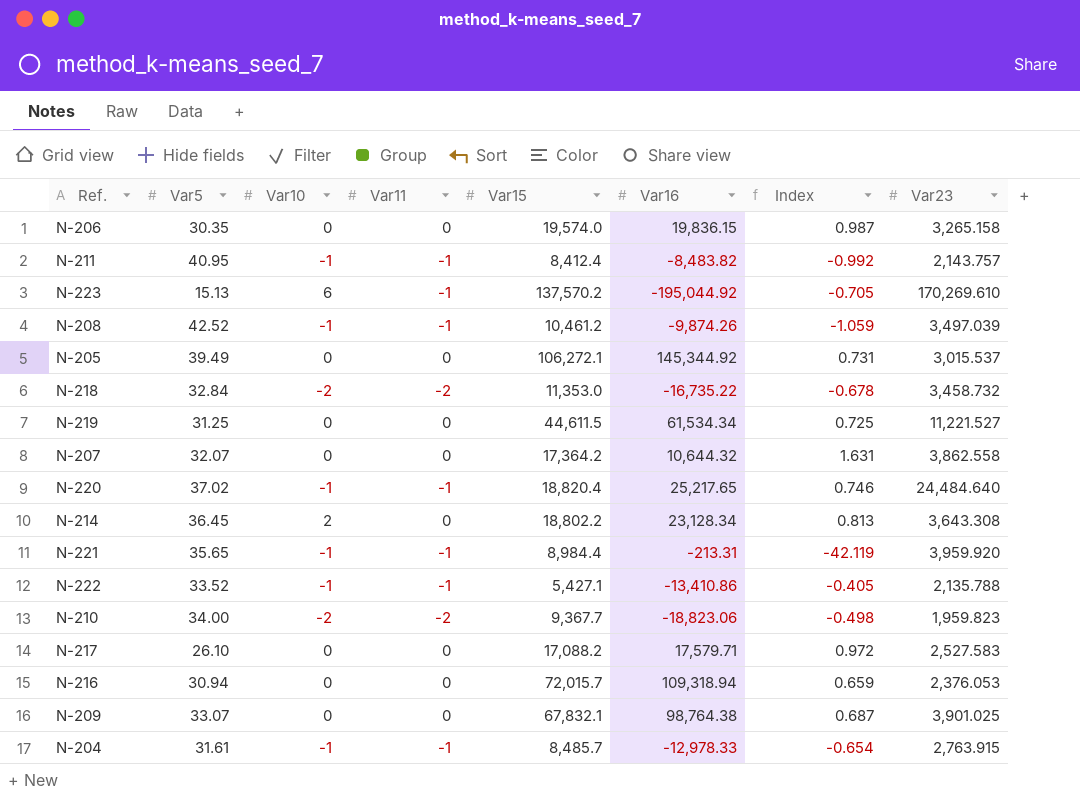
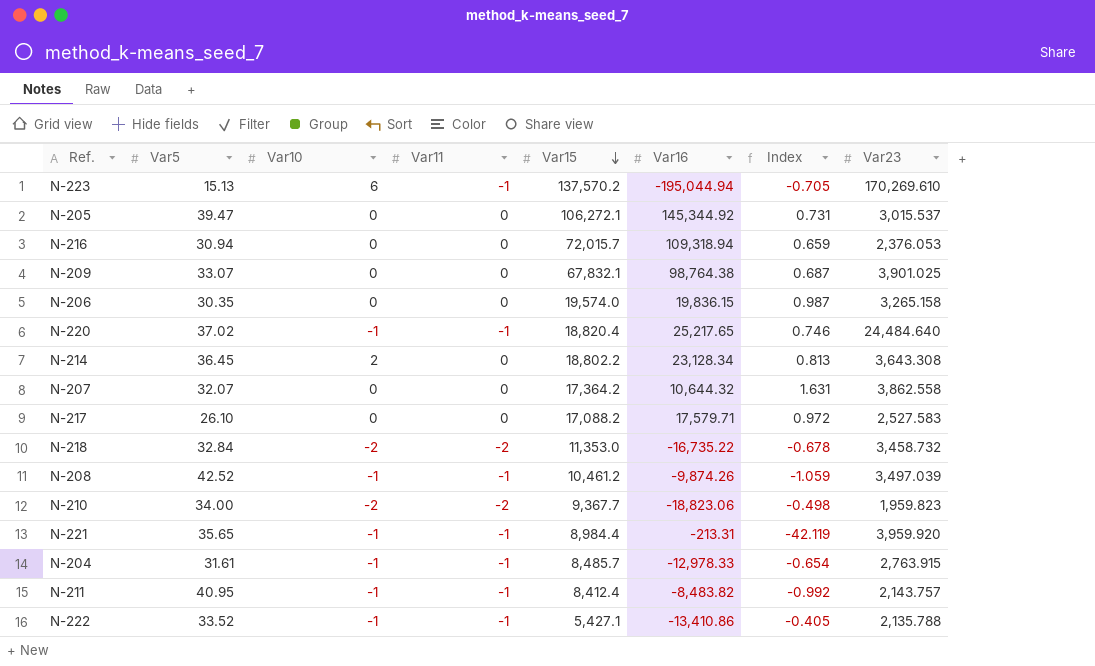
row order: none -> Var15 descending
row N-219: 31.25 | 0 | 0 | 44,611.5 | 61,534.34 | 0.725 | 11,221.527 -> none
N-223 | Var16: -195,044.92 -> -195,044.94
N-205 | Var5: 39.49 -> 39.47

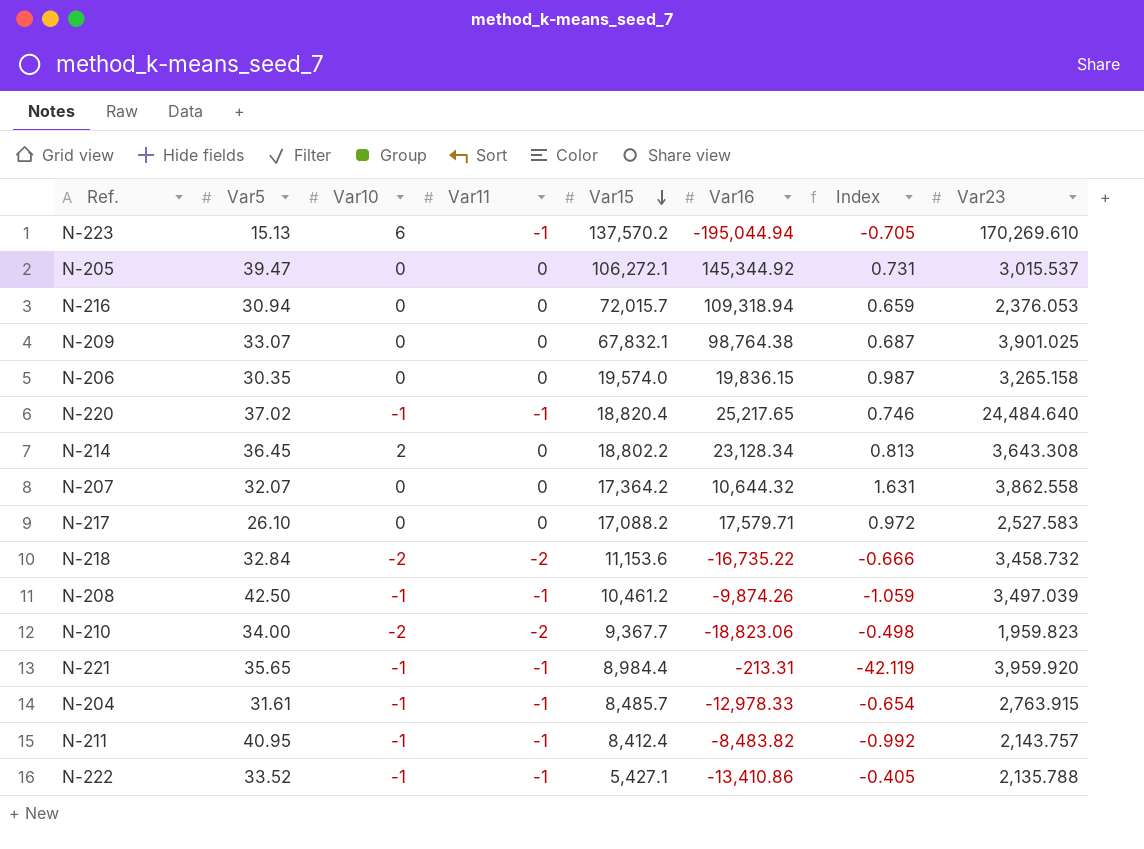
N-218 | Var15: 11,353.0 -> 11,153.6
N-218 | Index: -0.678 -> -0.666
N-208 | Var5: 42.52 -> 42.50

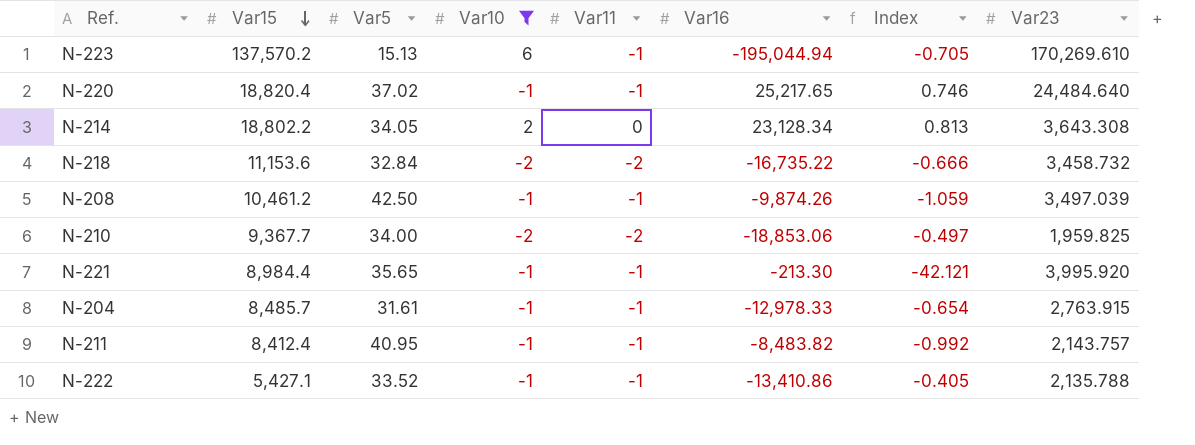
filter: none -> Var10 != 0
column Var15 | position: 5 -> 2
N-214 | Var5: 36.45 -> 34.05
N-210 | Var16: -18,823.06 -> -18,853.06
N-210 | Index: -0.498 -> -0.497
N-210 | Var23: 1,959.823 -> 1,959.825
N-221 | Var16: -213.31 -> -213.30
N-221 | Index: -42.119 -> -42.121
N-221 | Var23: 3,959.920 -> 3,995.920

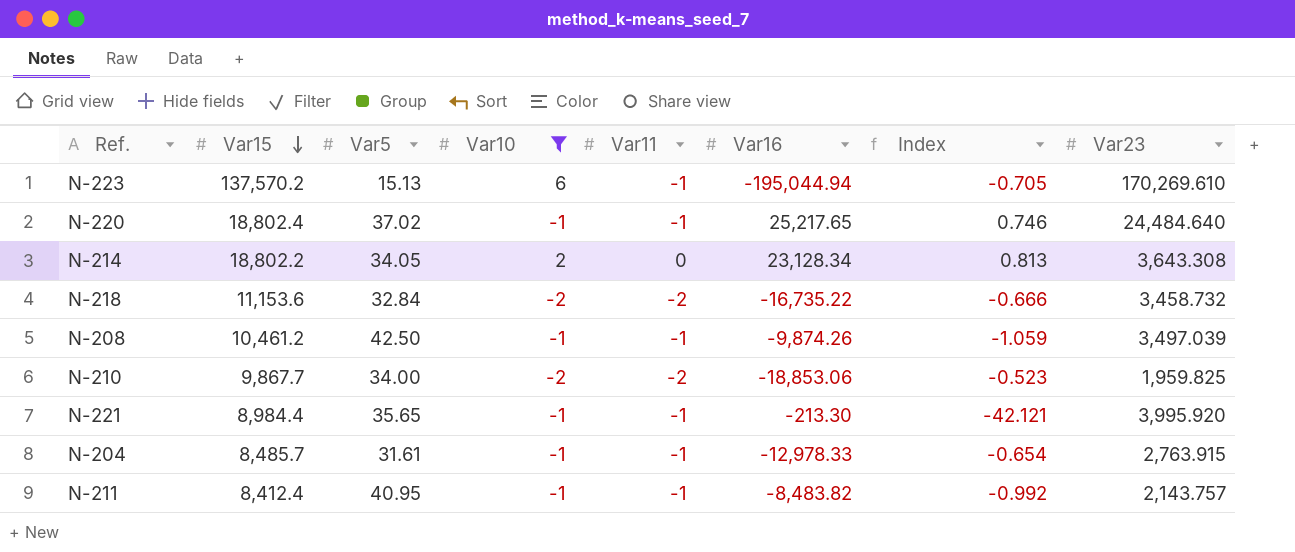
row N-222: 5,427.1 | 33.52 | -1 | -1 | -13,410.86 | -0.405 | 2,135.788 -> none
N-220 | Var15: 18,820.4 -> 18,802.4
N-210 | Var15: 9,367.7 -> 9,867.7
N-210 | Index: -0.497 -> -0.523

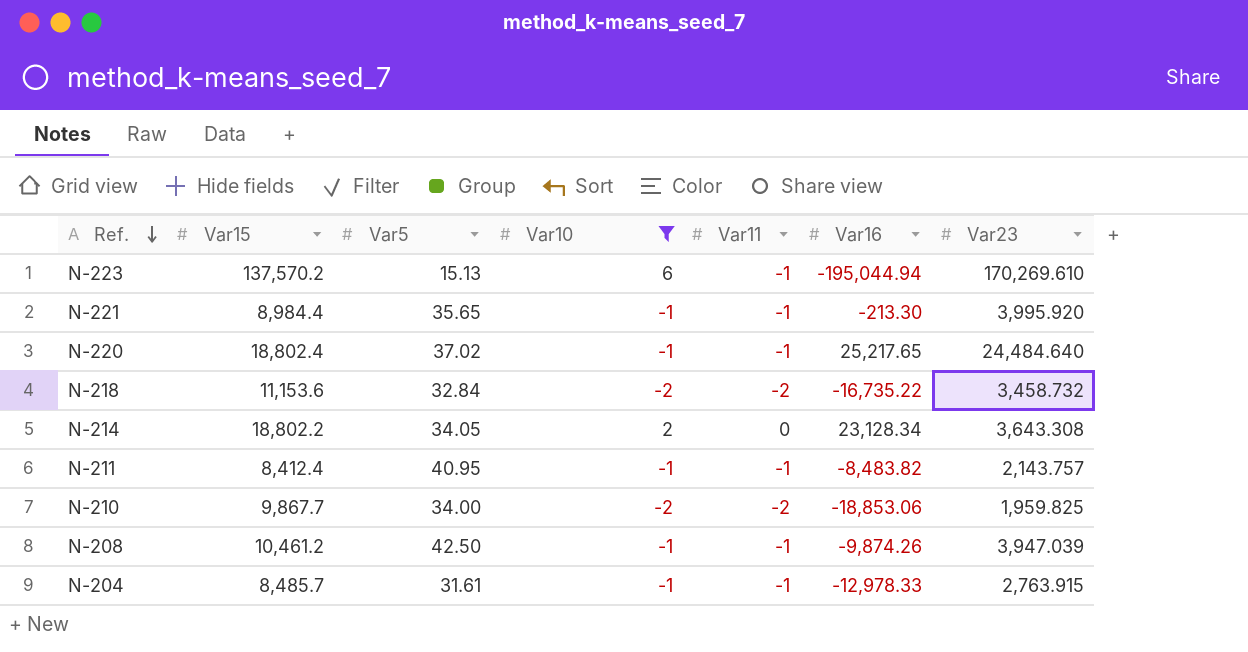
row order: Var15 descending -> Ref. descending
column Index | formula: [Var15] / [Var16] -> none
N-208 | Var23: 3,497.039 -> 3,947.039

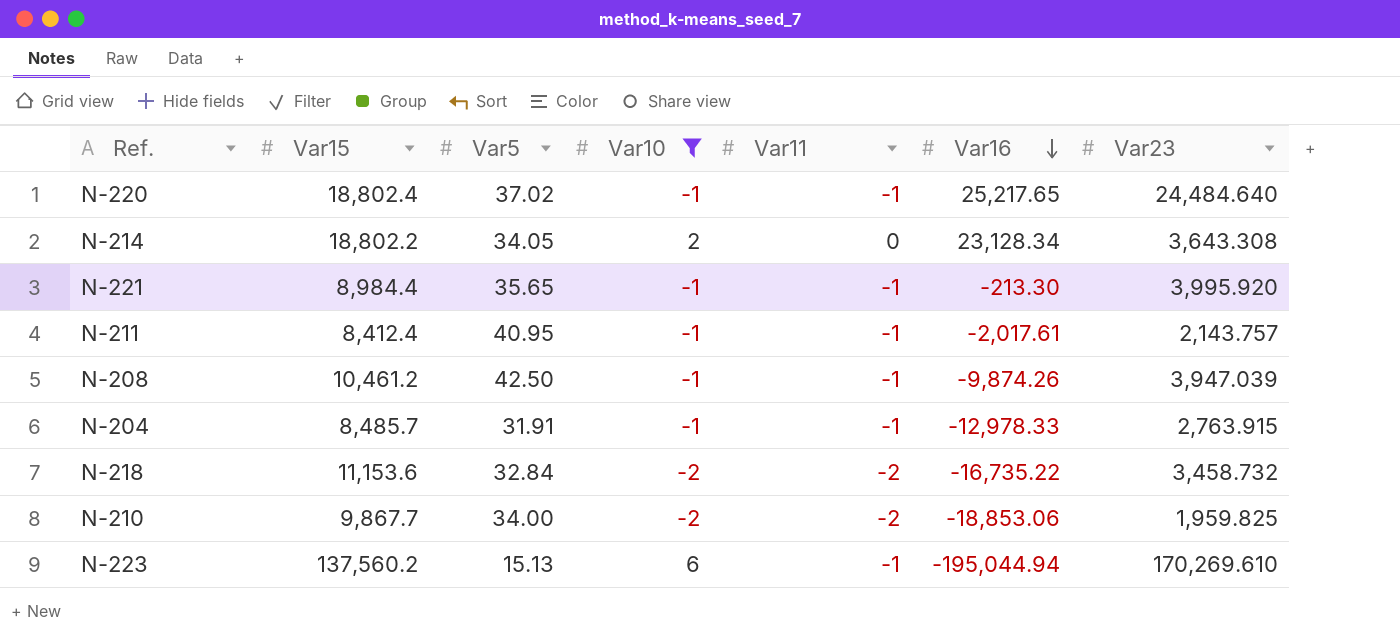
row order: Ref. descending -> Var16 descending
N-211 | Var16: -8,483.82 -> -2,017.61
N-204 | Var5: 31.61 -> 31.91
N-223 | Var15: 137,570.2 -> 137,560.2

